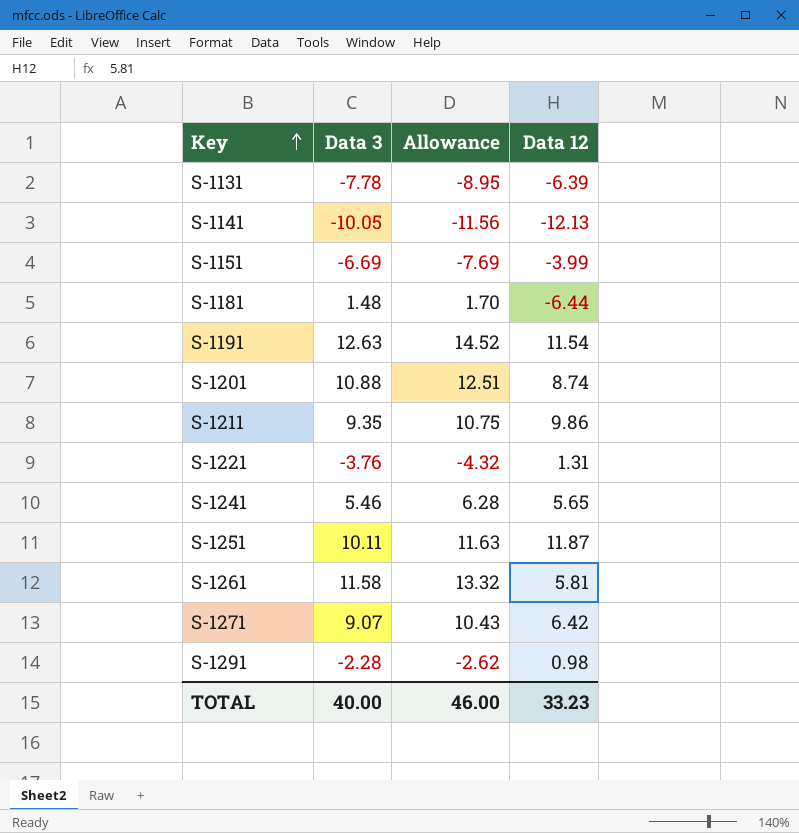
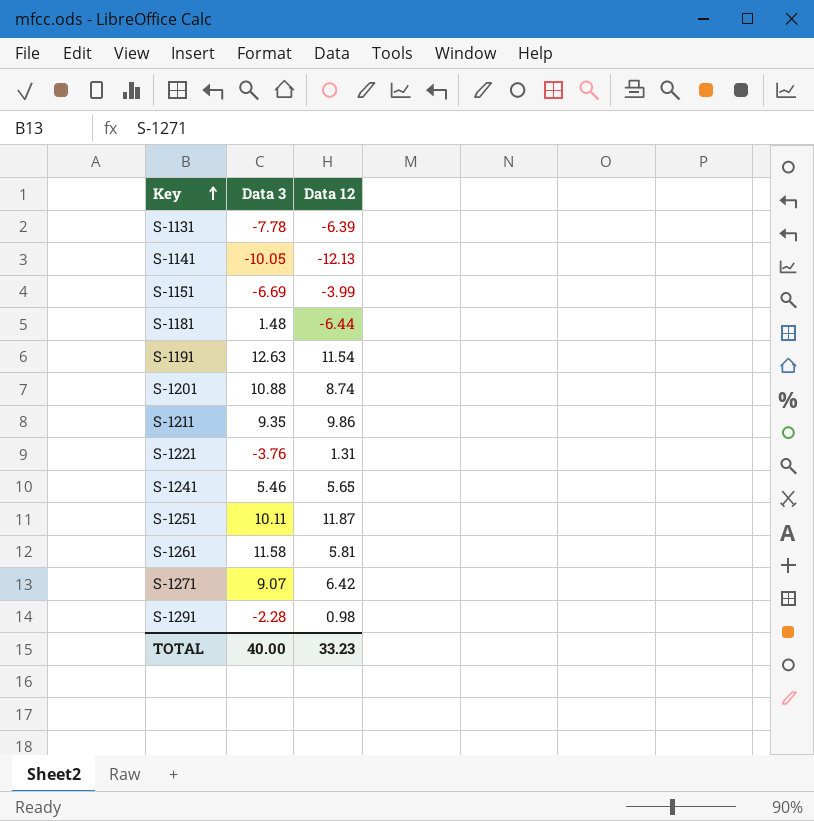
column Allowance | formula: [Data 3] * 1.15 -> none

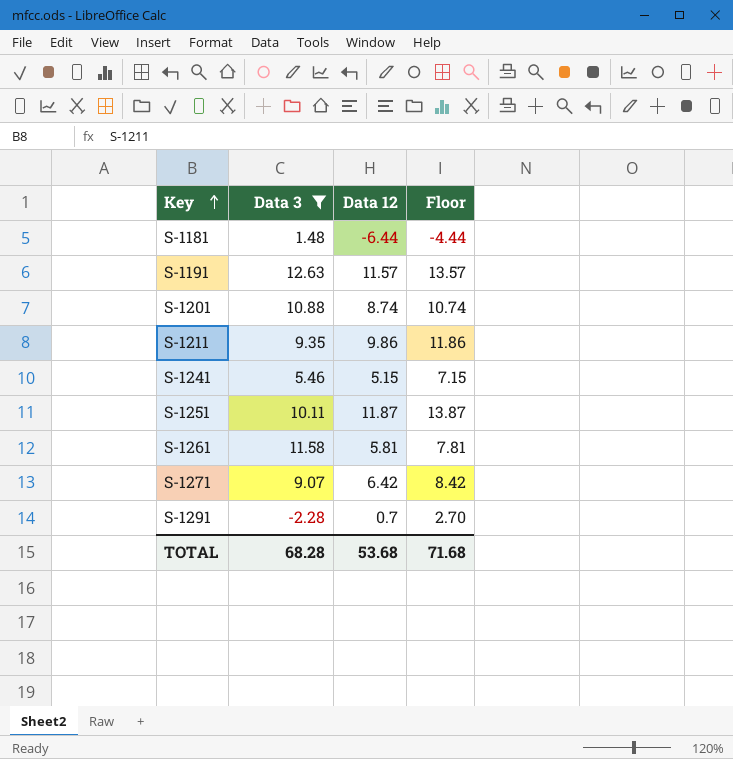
filter: none -> Data 3 >= -2.28
column Floor | formula: none -> [Data 12] + 2
S-1191 | Data 12: 11.54 -> 11.57
S-1241 | Data 12: 5.65 -> 5.15
S-1291 | Data 12: 0.98 -> 0.7
TOTAL | Data 3: 40.00 -> 68.28
TOTAL | Data 12: 33.23 -> 53.68

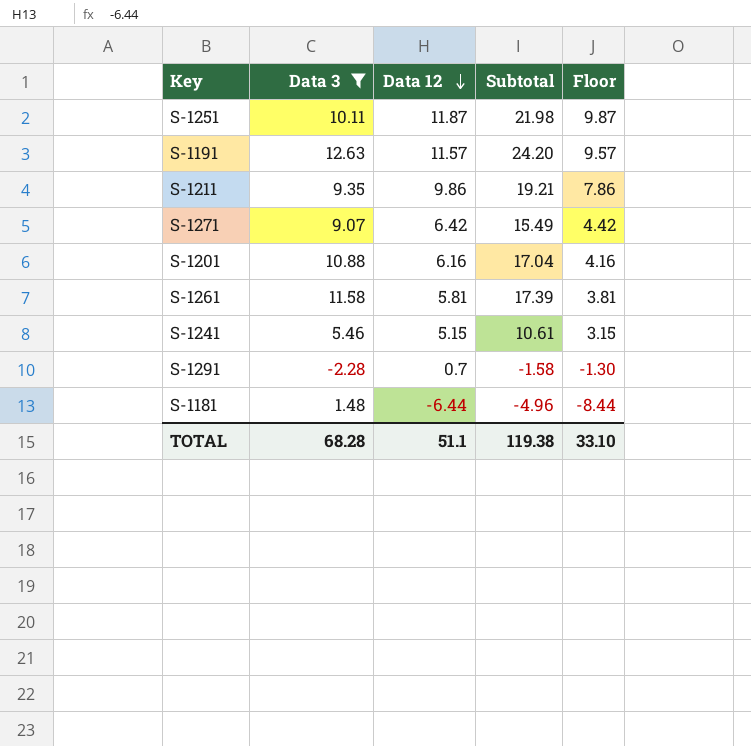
row order: Key ascending -> Data 12 descending
column Subtotal | formula: none -> [Data 3] + [Data 12]
column Floor | formula: [Data 12] + 2 -> [Data 12] - 2
S-1201 | Data 12: 8.74 -> 6.16
TOTAL | Data 12: 53.68 -> 51.1
TOTAL | Floor: 71.68 -> 33.10

